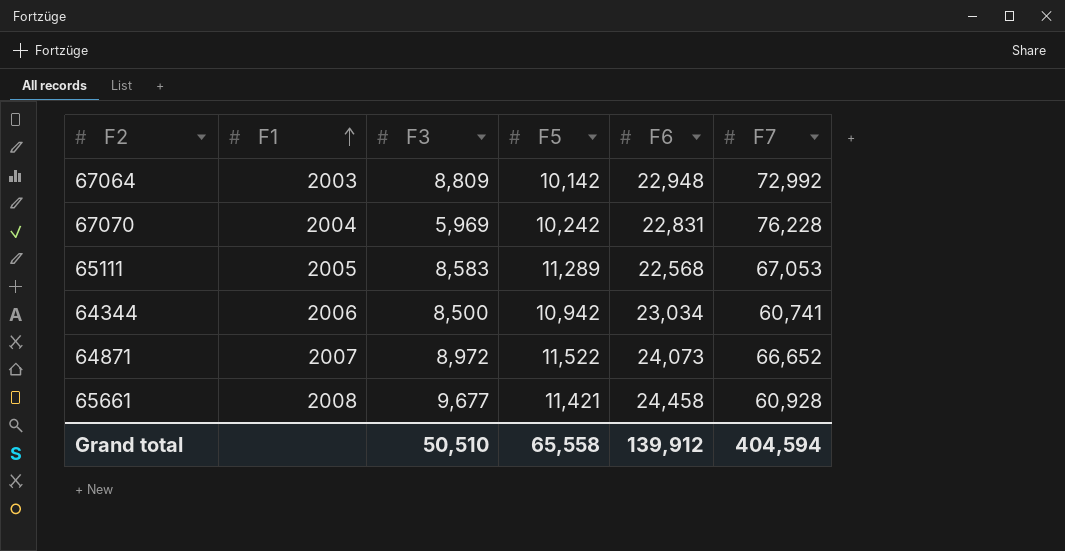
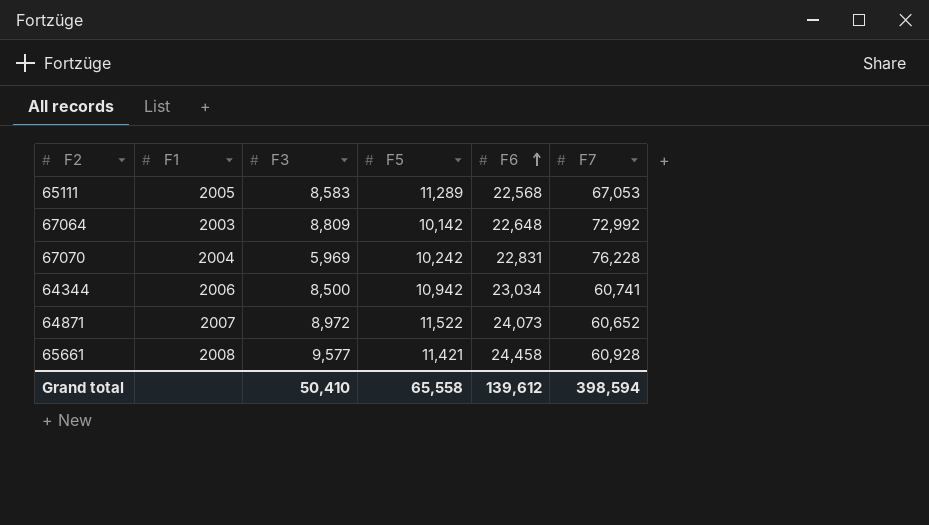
row order: F1 ascending -> F6 ascending
67064 | F6: 22,948 -> 22,648
64871 | F7: 66,652 -> 60,652
65661 | F3: 9,677 -> 9,577
Grand total | F3: 50,510 -> 50,410
Grand total | F6: 139,912 -> 139,612
Grand total | F7: 404,594 -> 398,594

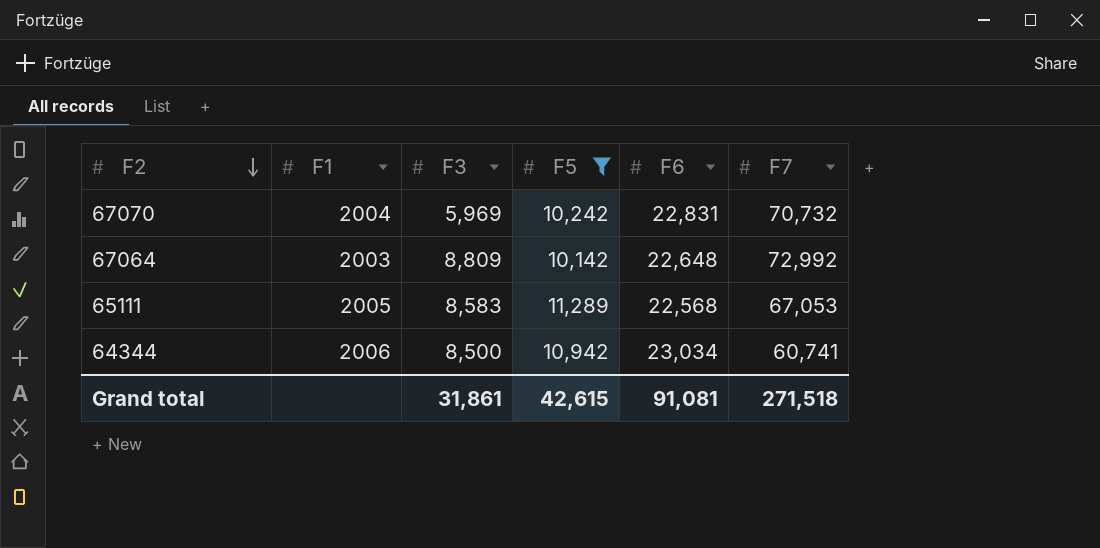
filter: none -> F5 <= 11,289
row order: F6 ascending -> F2 descending
67070 | F7: 76,228 -> 70,732
Grand total | F3: 50,410 -> 31,861
Grand total | F5: 65,558 -> 42,615
Grand total | F6: 139,612 -> 91,081
Grand total | F7: 398,594 -> 271,518

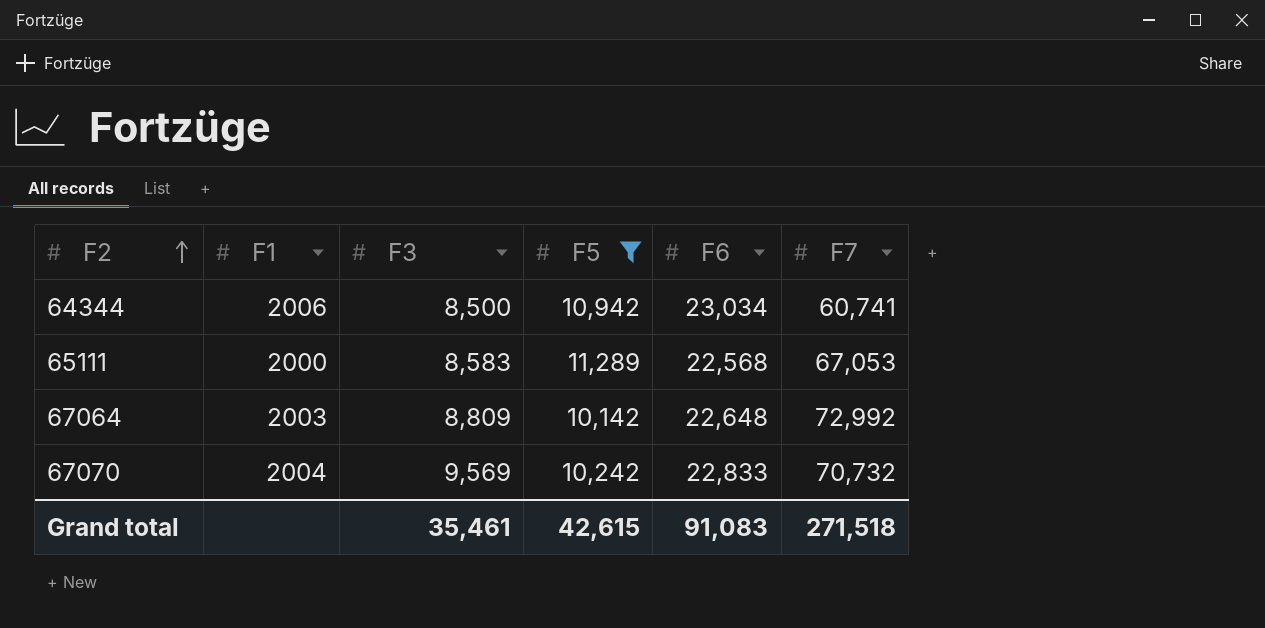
row order: F2 descending -> F2 ascending
65111 | F1: 2005 -> 2000
67070 | F3: 5,969 -> 9,569
67070 | F6: 22,831 -> 22,833
Grand total | F3: 31,861 -> 35,461
Grand total | F6: 91,081 -> 91,083

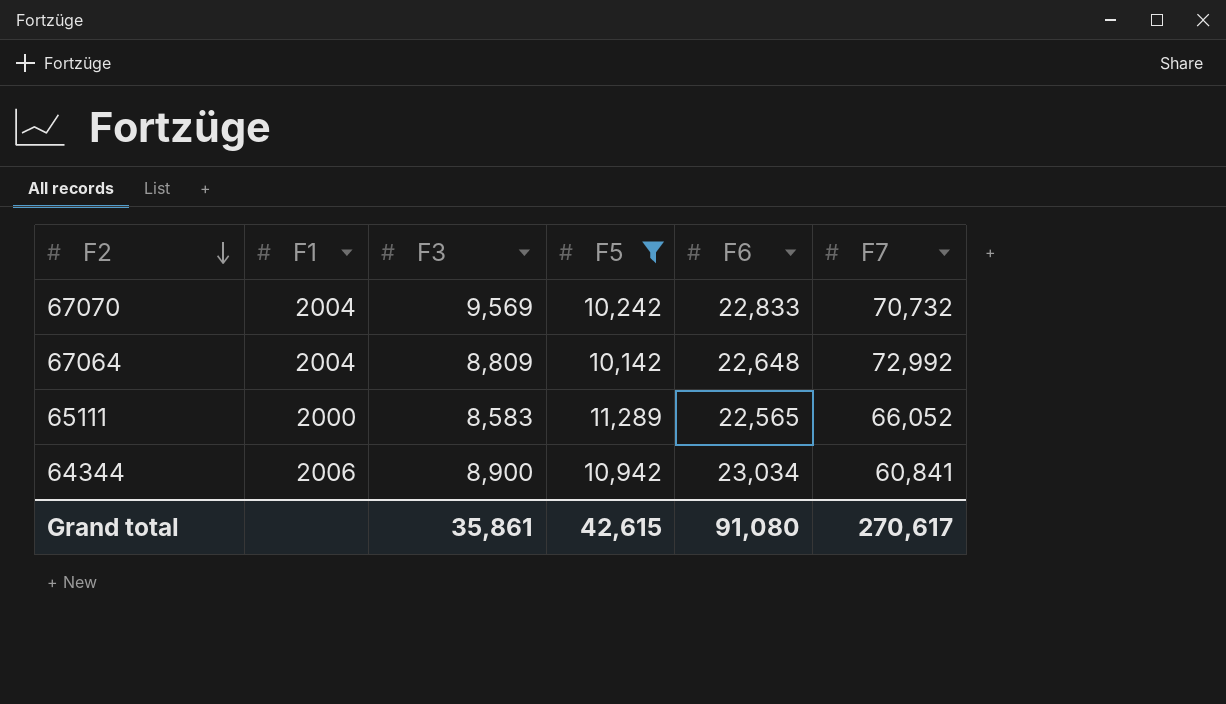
row order: F2 ascending -> F2 descending
67064 | F1: 2003 -> 2004
65111 | F6: 22,568 -> 22,565
65111 | F7: 67,053 -> 66,052
64344 | F3: 8,500 -> 8,900
64344 | F7: 60,741 -> 60,841
Grand total | F3: 35,461 -> 35,861
Grand total | F6: 91,083 -> 91,080
Grand total | F7: 271,518 -> 270,617

